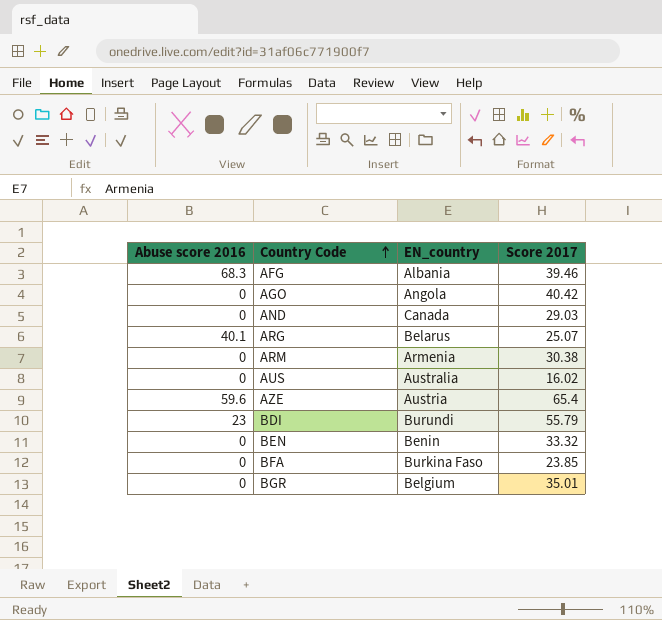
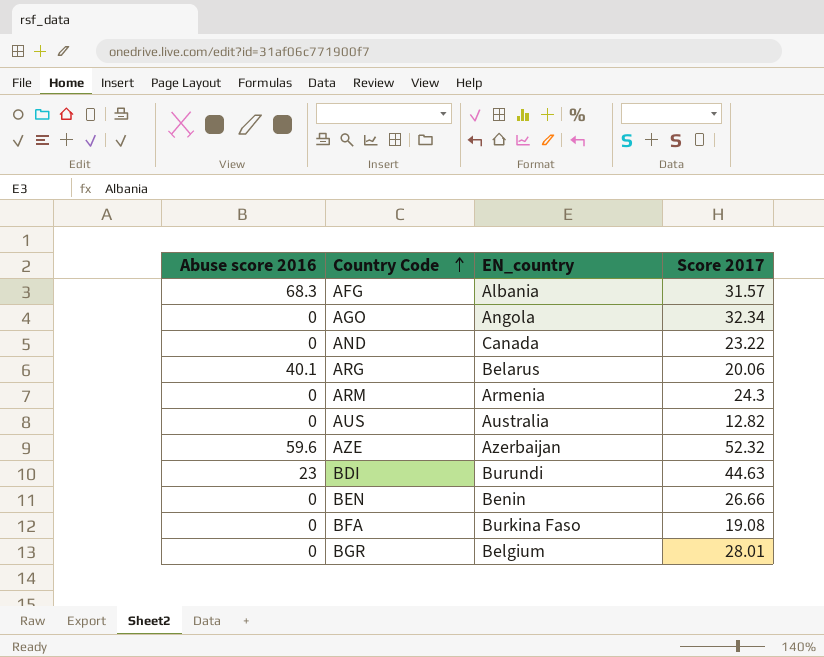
AFG | Score 2017: 39.46 -> 31.57
AGO | Score 2017: 40.42 -> 32.34
AND | Score 2017: 29.03 -> 23.22
ARG | Score 2017: 25.07 -> 20.06
ARM | Score 2017: 30.38 -> 24.3
AUS | Score 2017: 16.02 -> 12.82
AZE | EN_country: Austria -> Azerbaijan
AZE | Score 2017: 65.4 -> 52.32
BDI | Score 2017: 55.79 -> 44.63
BEN | Score 2017: 33.32 -> 26.66
BFA | Score 2017: 23.85 -> 19.08
BGR | Score 2017: 35.01 -> 28.01

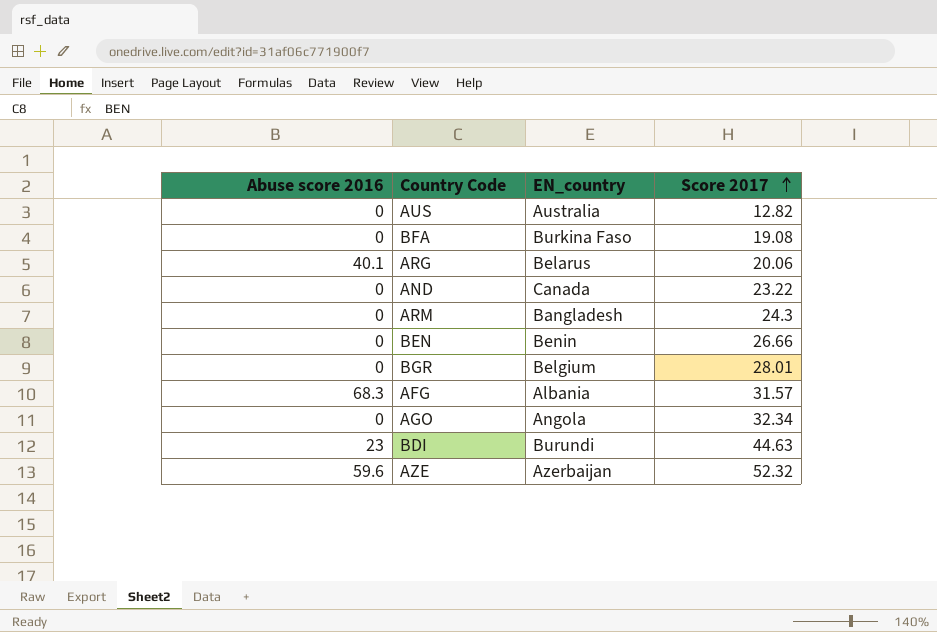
row order: Country Code ascending -> Score 2017 ascending
ARM | EN_country: Armenia -> Bangladesh

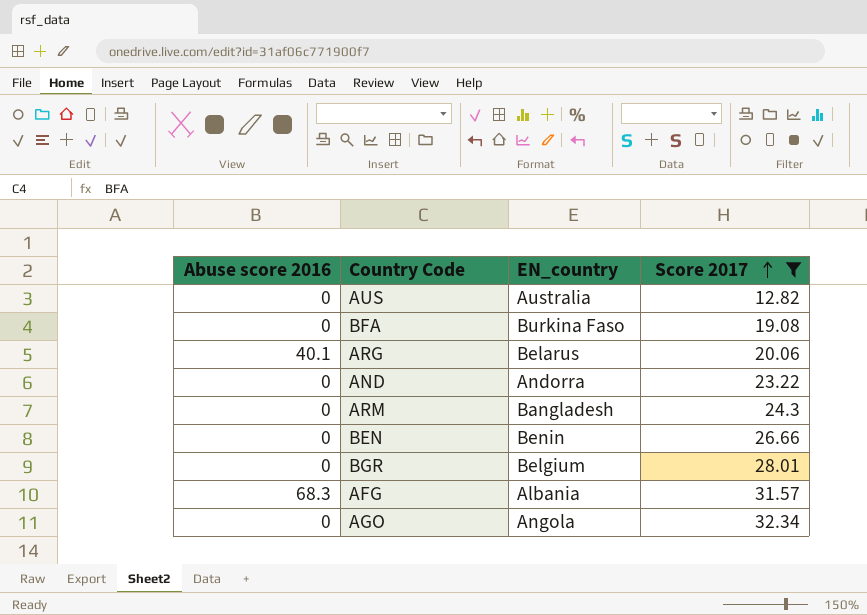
filter: none -> Score 2017 <= 32.34
AND | EN_country: Canada -> Andorra

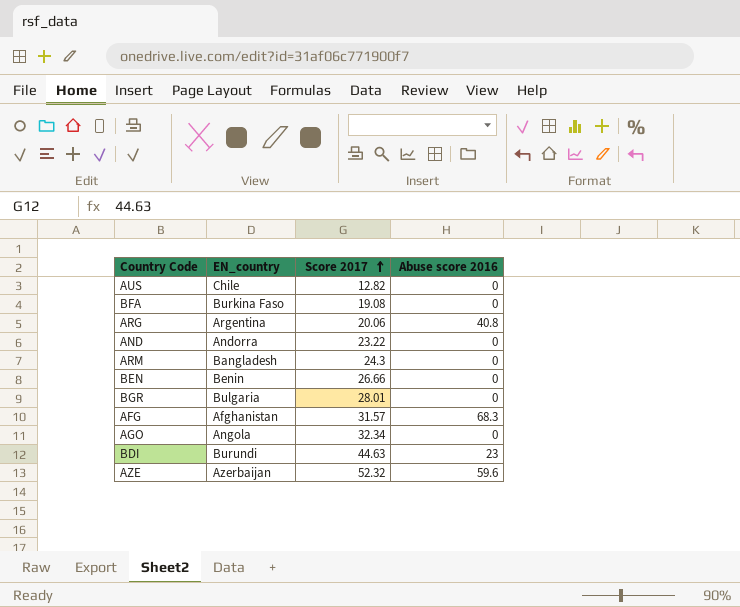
filter: Score 2017 <= 32.34 -> none
column Abuse score 2016 | position: 1 -> 4
AUS | EN_country: Australia -> Chile
ARG | EN_country: Belarus -> Argentina
ARG | Abuse score 2016: 40.1 -> 40.8
BGR | EN_country: Belgium -> Bulgaria
AFG | EN_country: Albania -> Afghanistan

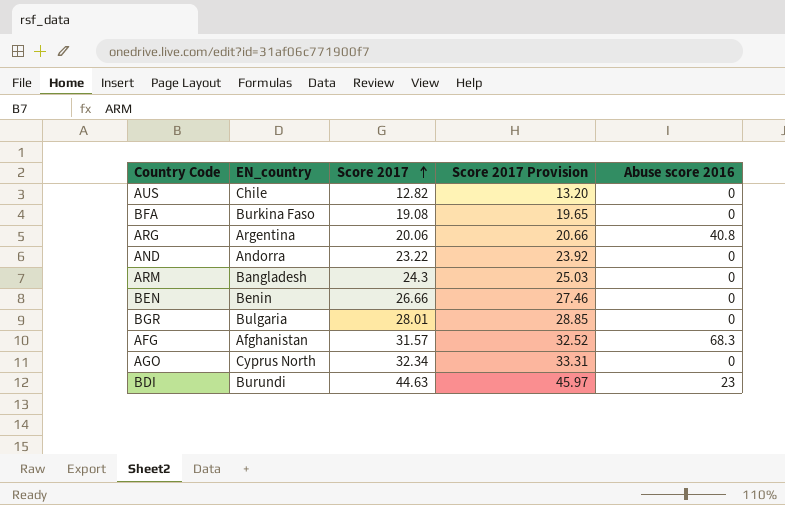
column Score 2017 Provision | formula: none -> [Score 2017] * 1.03
row AZE: Azerbaijan | 52.32 | 59.6 -> none
AGO | EN_country: Angola -> Cyprus North

